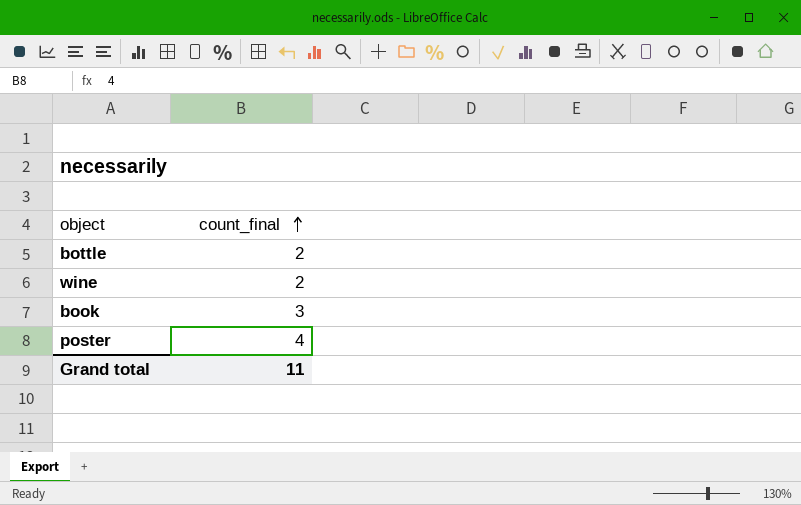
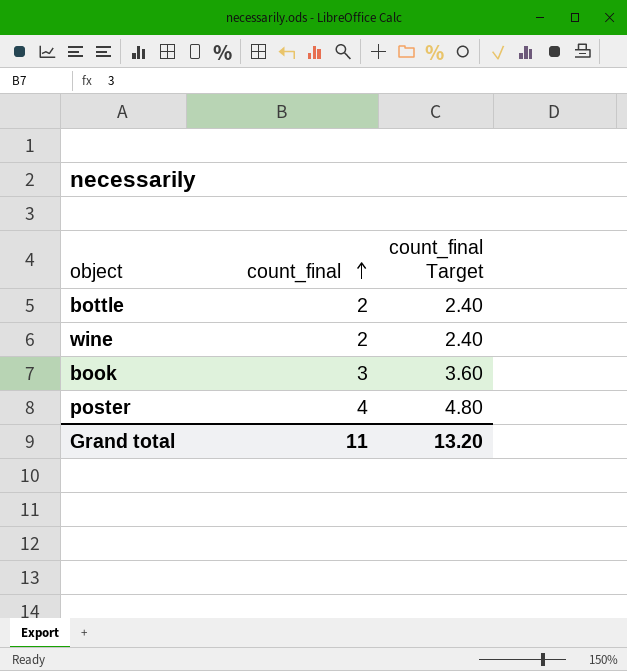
column count_final Target | formula: none -> [count_final] * 1.2

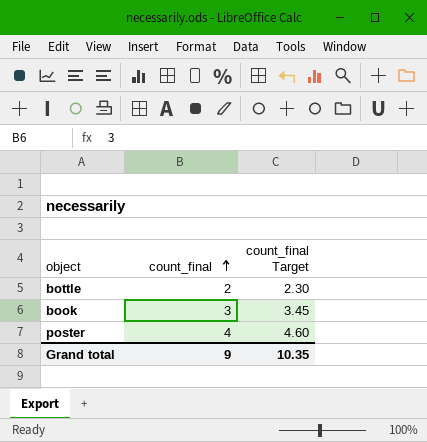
column count_final Target | formula: [count_final] * 1.2 -> [count_final] * 1.15
row wine: 2 | 2.40 -> none
Grand total | count_final: 11 -> 9
Grand total | count_final Target: 13.20 -> 10.35

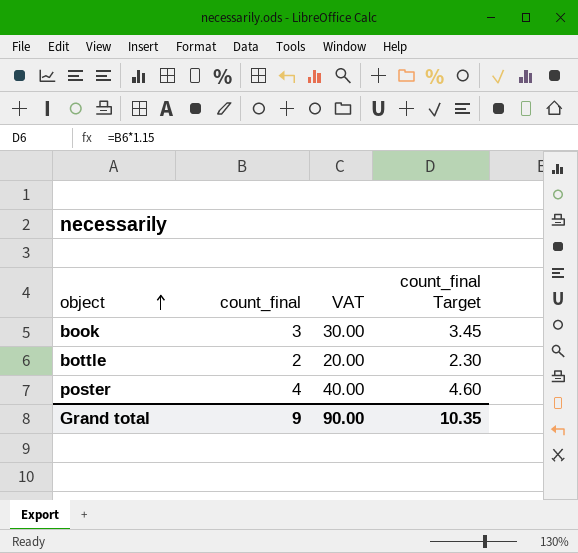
row order: count_final ascending -> object ascending
column VAT | formula: none -> [count_final] * 10

